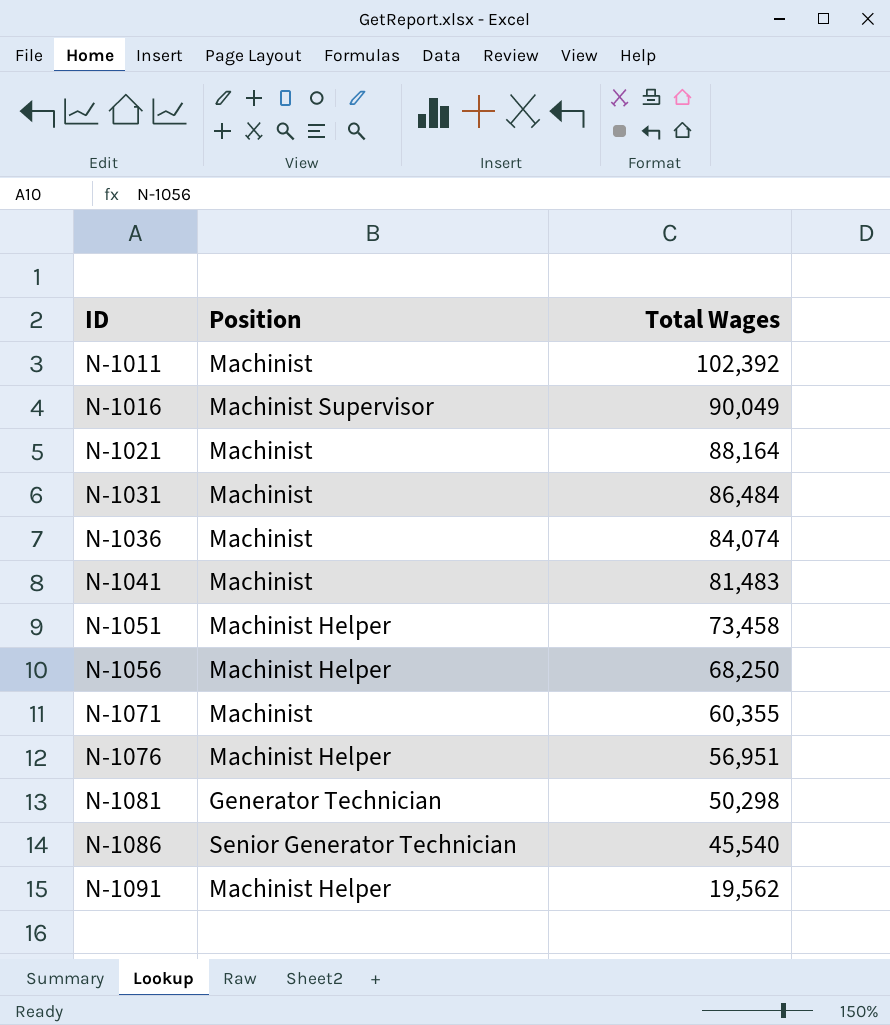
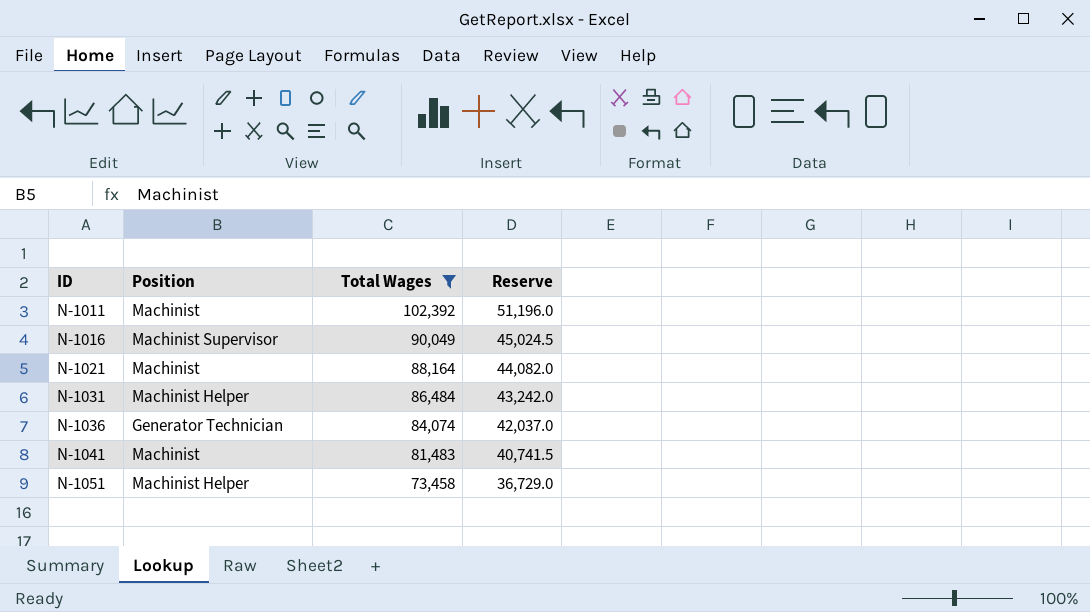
filter: none -> Total Wages >= 73,458
column Reserve | formula: none -> [Total Wages] * 0.5
N-1031 | Position: Machinist -> Machinist Helper
N-1036 | Position: Machinist -> Generator Technician

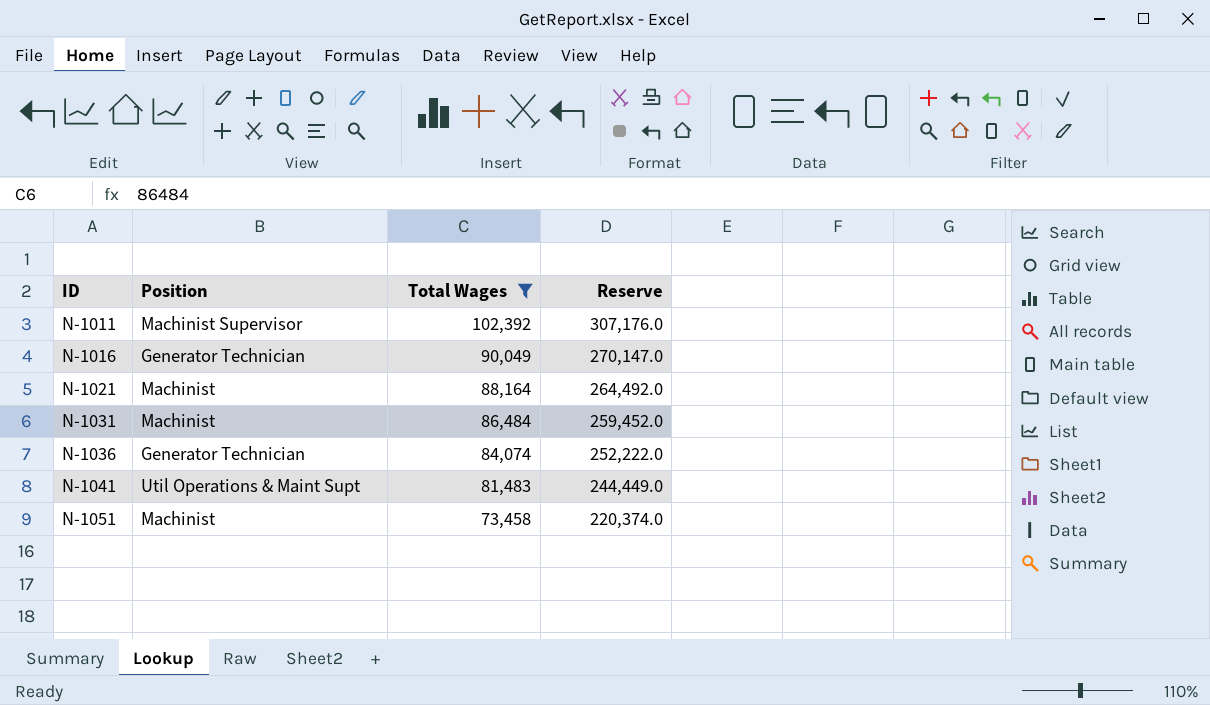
column Reserve | formula: [Total Wages] * 0.5 -> [Total Wages] * 3
N-1011 | Position: Machinist -> Machinist Supervisor
N-1016 | Position: Machinist Supervisor -> Generator Technician
N-1031 | Position: Machinist Helper -> Machinist
N-1041 | Position: Machinist -> Util Operations & Maint Supt
N-1051 | Position: Machinist Helper -> Machinist

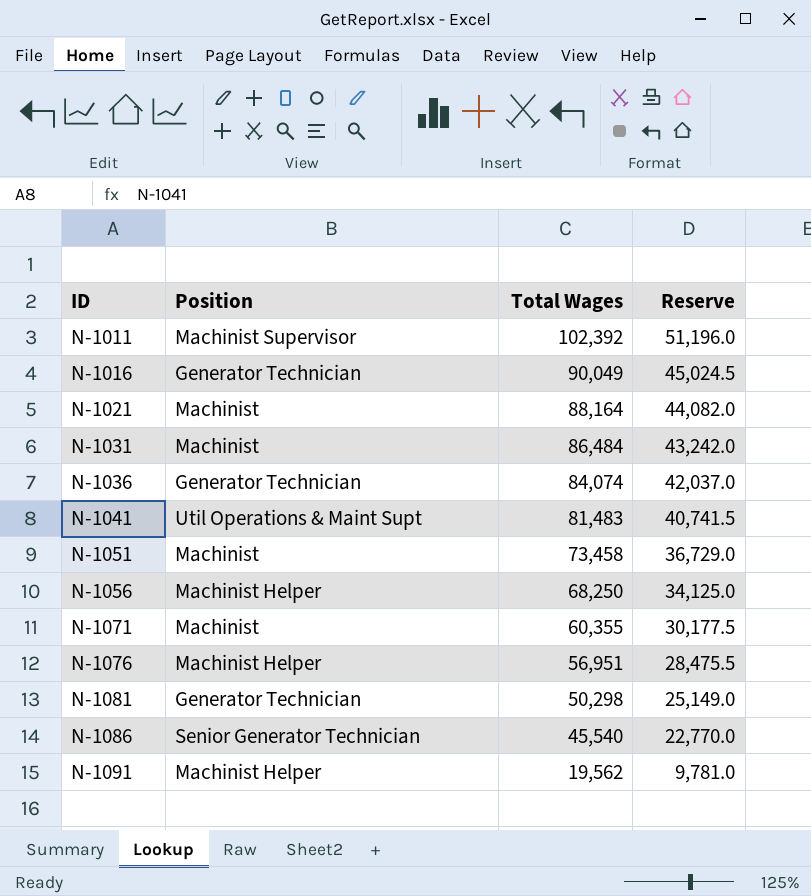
filter: Total Wages >= 73,458 -> none
column Reserve | formula: [Total Wages] * 3 -> [Total Wages] * 0.5

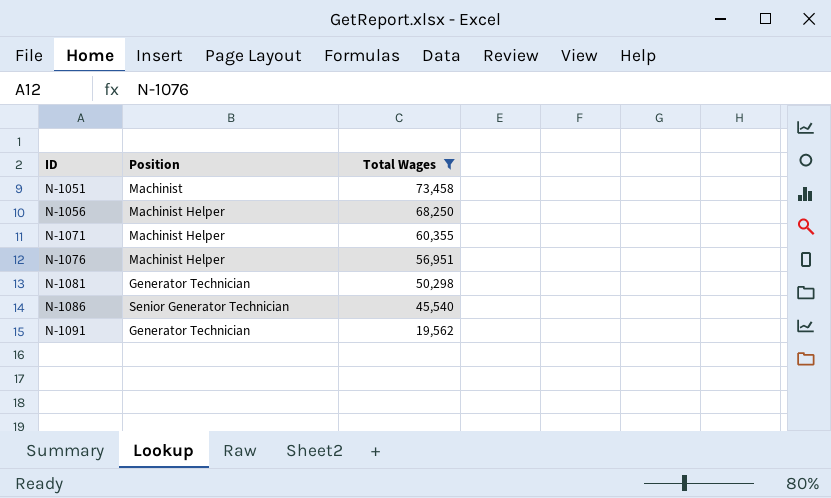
filter: none -> Total Wages <= 73,458
column Reserve | formula: [Total Wages] * 0.5 -> none
N-1071 | Position: Machinist -> Machinist Helper
N-1091 | Position: Machinist Helper -> Generator Technician

